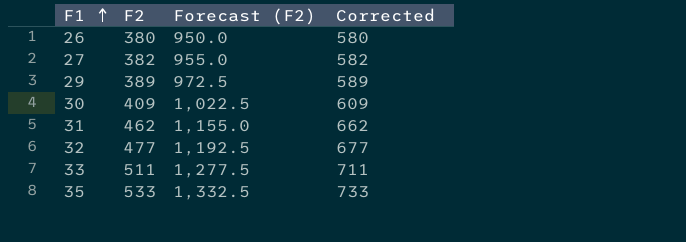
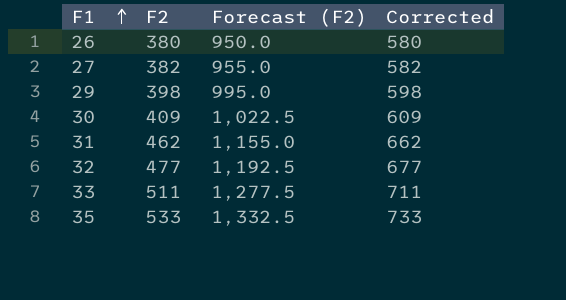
29 | F2: 389 -> 398
29 | Forecast (F2): 972.5 -> 995.0
29 | Corrected: 589 -> 598

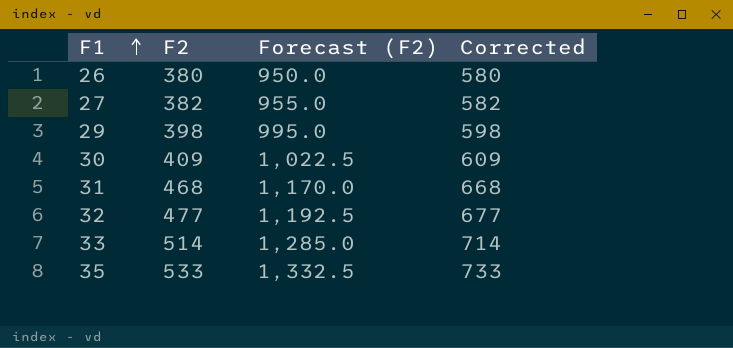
31 | F2: 462 -> 468
31 | Forecast (F2): 1,155.0 -> 1,170.0
31 | Corrected: 662 -> 668
33 | F2: 511 -> 514
33 | Forecast (F2): 1,277.5 -> 1,285.0
33 | Corrected: 711 -> 714

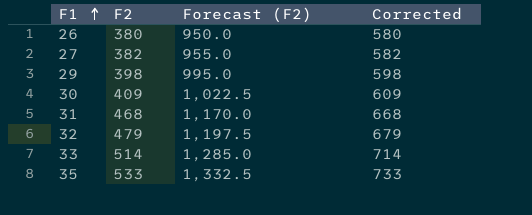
32 | F2: 477 -> 479
32 | Forecast (F2): 1,192.5 -> 1,197.5
32 | Corrected: 677 -> 679

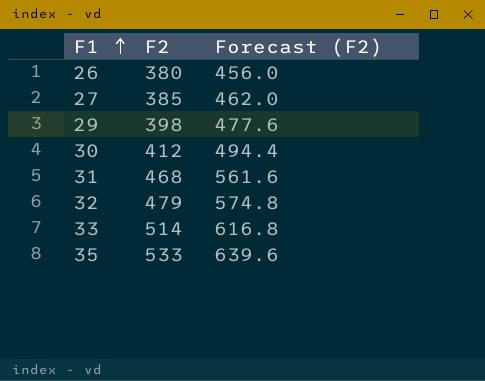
column Corrected | formula: [F2] + 200 -> none
column Forecast (F2) | formula: [F2] * 2.5 -> [F2] * 1.2
27 | F2: 382 -> 385
30 | F2: 409 -> 412

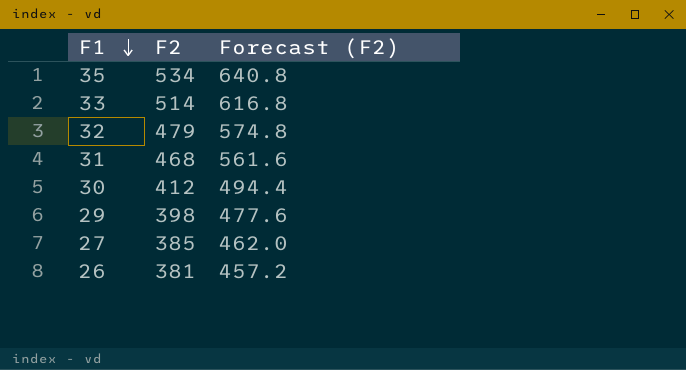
row order: F1 ascending -> F1 descending
35 | F2: 533 -> 534
35 | Forecast (F2): 639.6 -> 640.8
26 | F2: 380 -> 381
26 | Forecast (F2): 456.0 -> 457.2

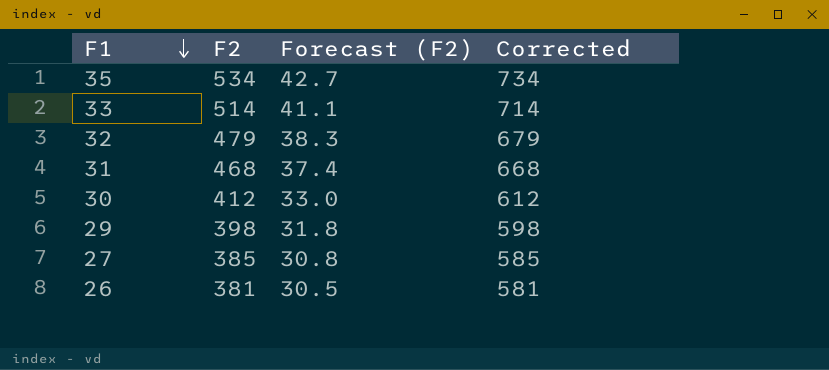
column Forecast (F2) | formula: [F2] * 1.2 -> [F2] * 0.08
column Corrected | formula: none -> [F2] + 200

